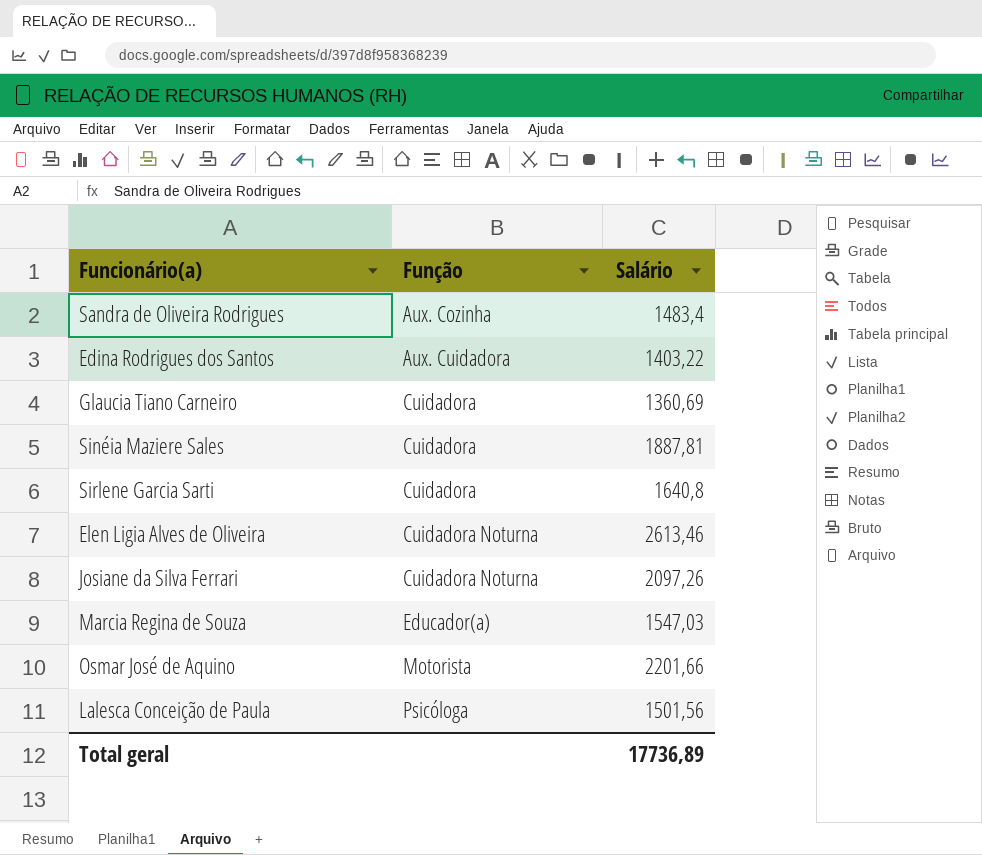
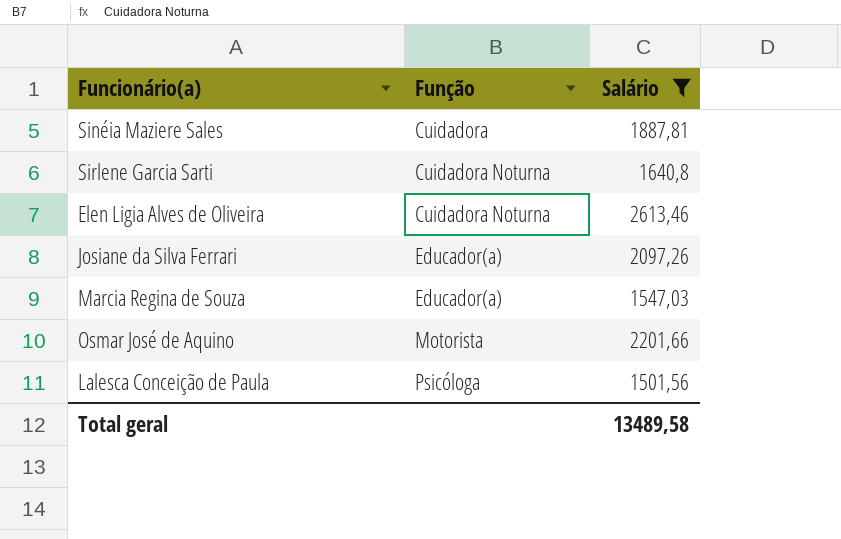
filter: none -> Salário >= 1501,56
Sirlene Garcia Sarti | Função: Cuidadora -> Cuidadora Noturna
Josiane da Silva Ferrari | Função: Cuidadora Noturna -> Educador(a)
Total geral | Salário: 17736,89 -> 13489,58

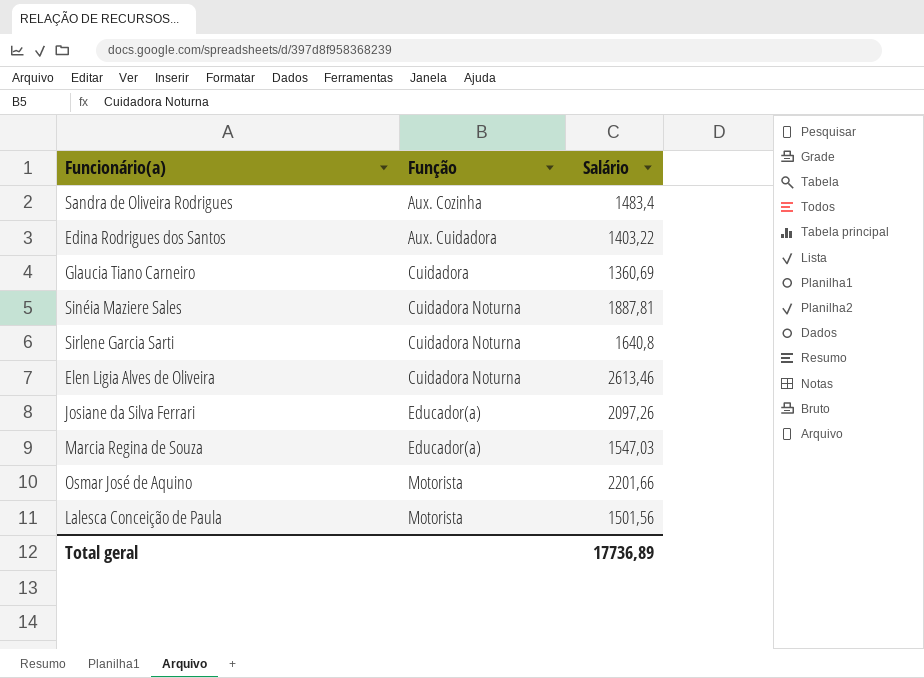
filter: Salário >= 1501,56 -> none
Sinéia Maziere Sales | Função: Cuidadora -> Cuidadora Noturna
Lalesca Conceição de Paula | Função: Psicóloga -> Motorista
Total geral | Salário: 13489,58 -> 17736,89

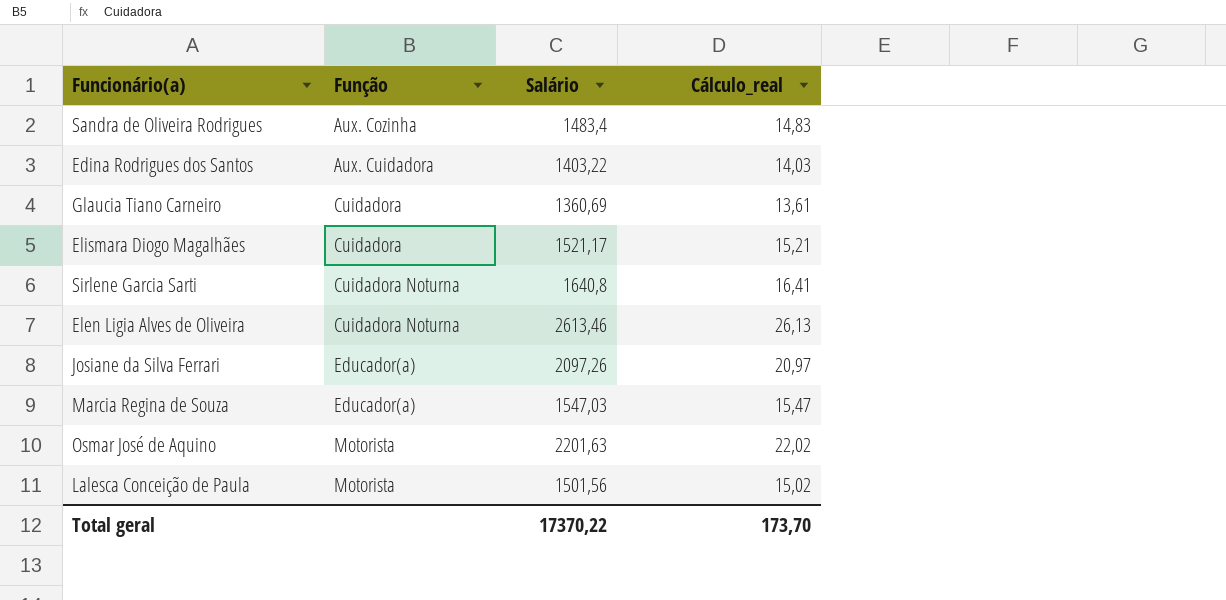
column Cálculo_real | formula: none -> [Salário] * 0,01
row Sinéia Maziere Sales: Cuidadora Noturna | 1887,81 -> none
row Elismara Diogo Magalhães: none -> Cuidadora | 1521,17 | 15,21
Osmar José de Aquino | Salário: 2201,66 -> 2201,63
Total geral | Salário: 17736,89 -> 17370,22

